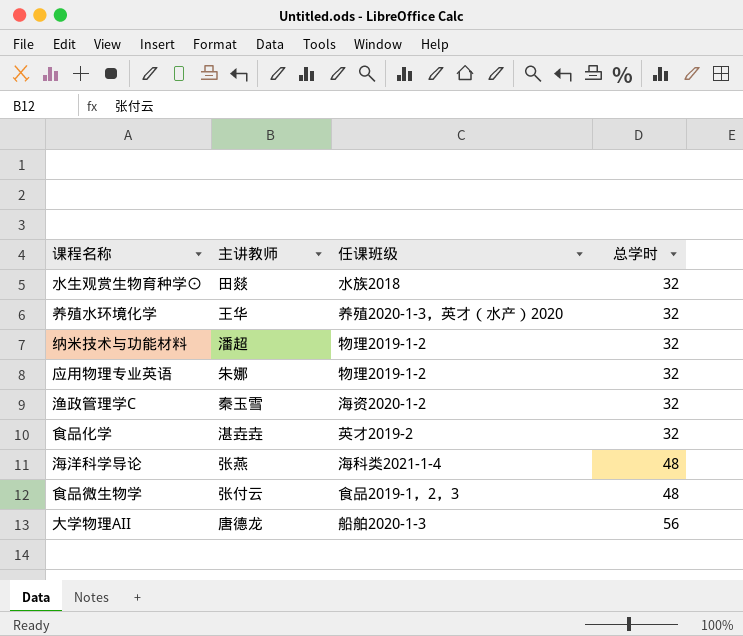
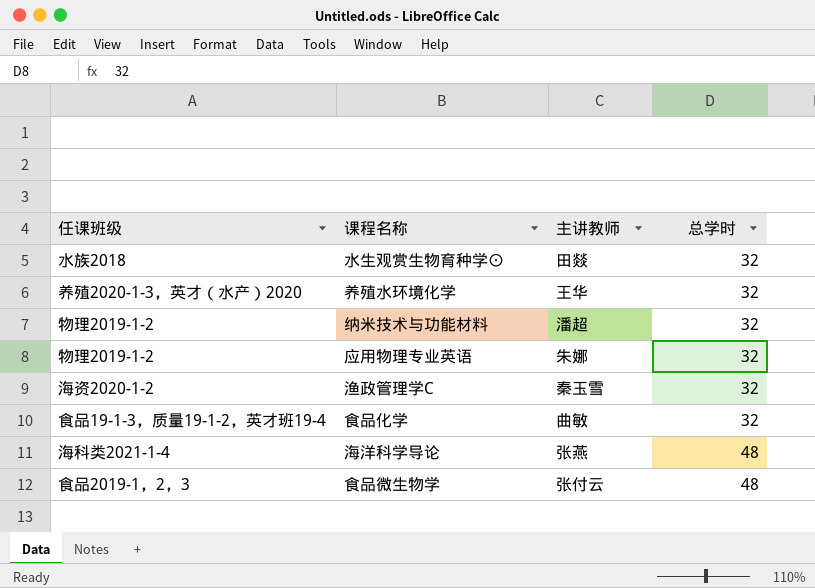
column 任课班级 | position: 3 -> 1
row 大学物理AII: 唐德龙 | 船舶2020-1-3 | 56 -> none
食品化学 | 任课班级: 英才2019-2 -> 食品19-1-3，质量19-1-2，英才班19-4
食品化学 | 主讲教师: 湛垚垚 -> 曲敏

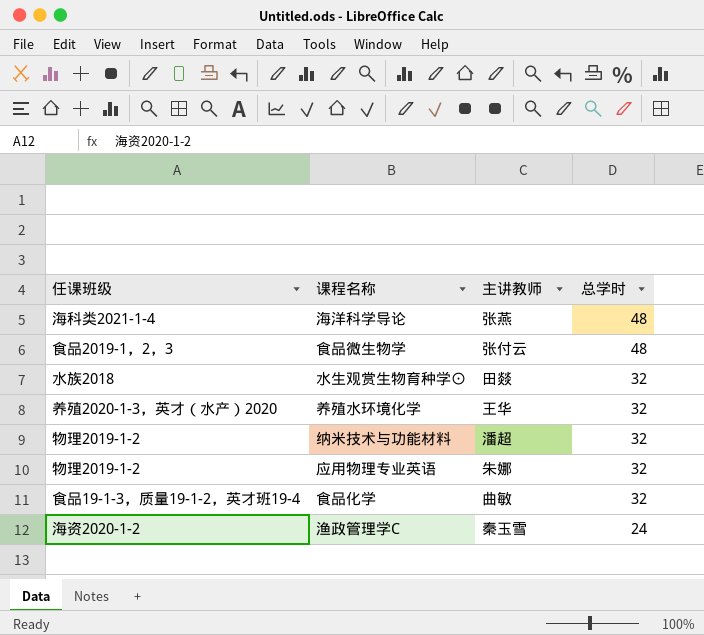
row order: 总学时 ascending -> 总学时 descending
渔政管理学C | 总学时: 32 -> 24

